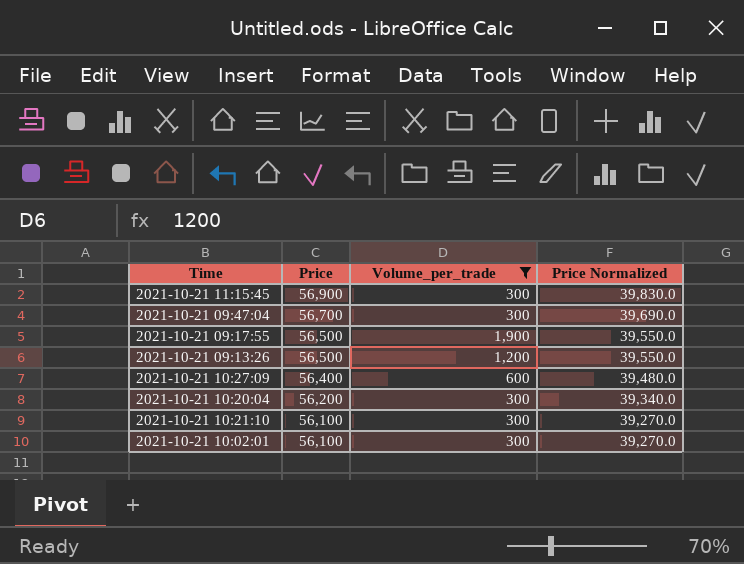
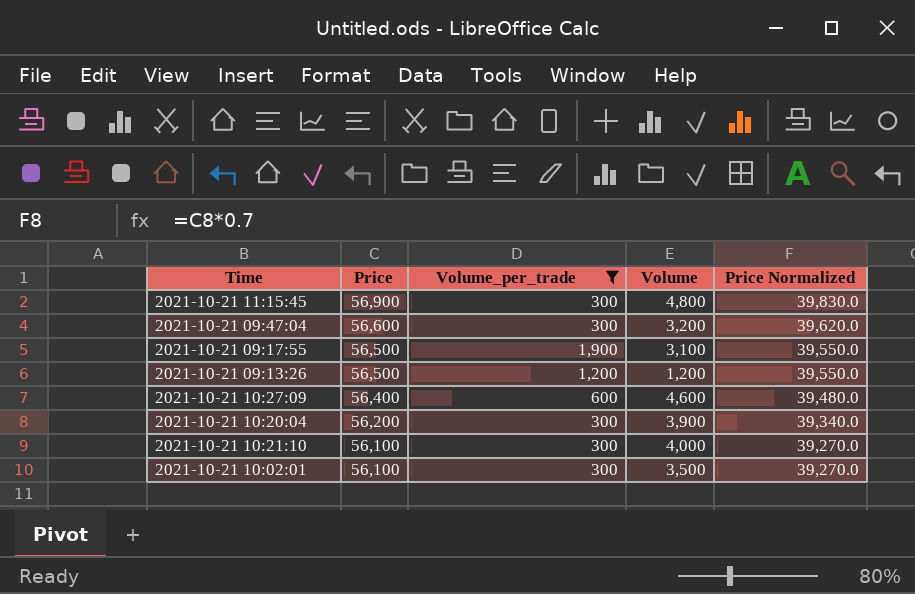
column Volume | position: none -> 4
2021-10-21 09:47:04 | Price: 56,700 -> 56,600
2021-10-21 09:47:04 | Price Normalized: 39,690.0 -> 39,620.0

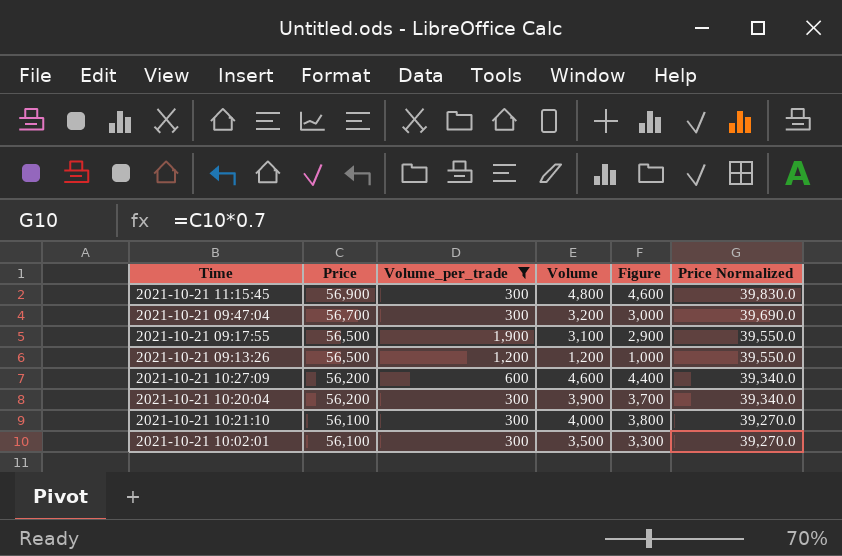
column Figure | formula: none -> [Volume] - 200
2021-10-21 09:47:04 | Price: 56,600 -> 56,700
2021-10-21 09:47:04 | Price Normalized: 39,620.0 -> 39,690.0
2021-10-21 10:27:09 | Price: 56,400 -> 56,200
2021-10-21 10:27:09 | Price Normalized: 39,480.0 -> 39,340.0

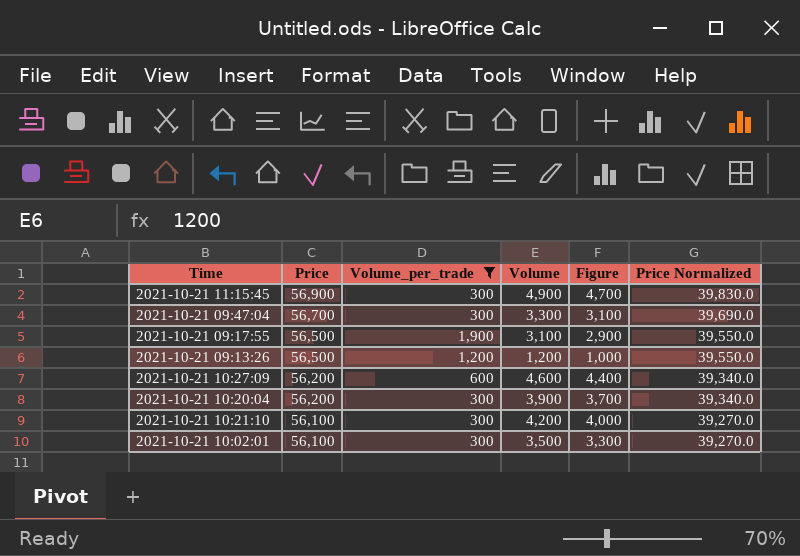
2021-10-21 11:15:45 | Volume: 4,800 -> 4,900
2021-10-21 11:15:45 | Figure: 4,600 -> 4,700
2021-10-21 09:47:04 | Volume: 3,200 -> 3,300
2021-10-21 09:47:04 | Figure: 3,000 -> 3,100
2021-10-21 10:21:10 | Volume: 4,000 -> 4,200
2021-10-21 10:21:10 | Figure: 3,800 -> 4,000

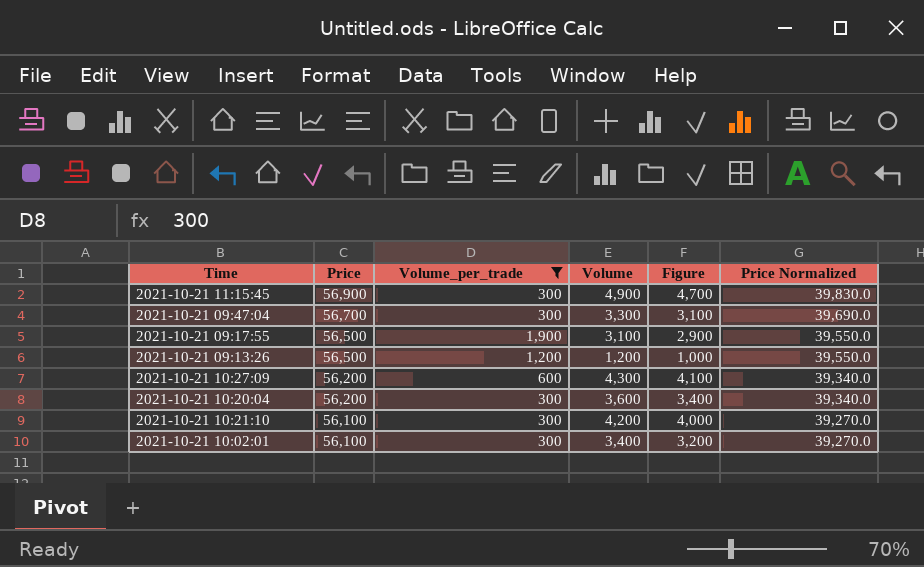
2021-10-21 10:27:09 | Volume: 4,600 -> 4,300
2021-10-21 10:27:09 | Figure: 4,400 -> 4,100
2021-10-21 10:20:04 | Volume: 3,900 -> 3,600
2021-10-21 10:20:04 | Figure: 3,700 -> 3,400
2021-10-21 10:02:01 | Volume: 3,500 -> 3,400
2021-10-21 10:02:01 | Figure: 3,300 -> 3,200

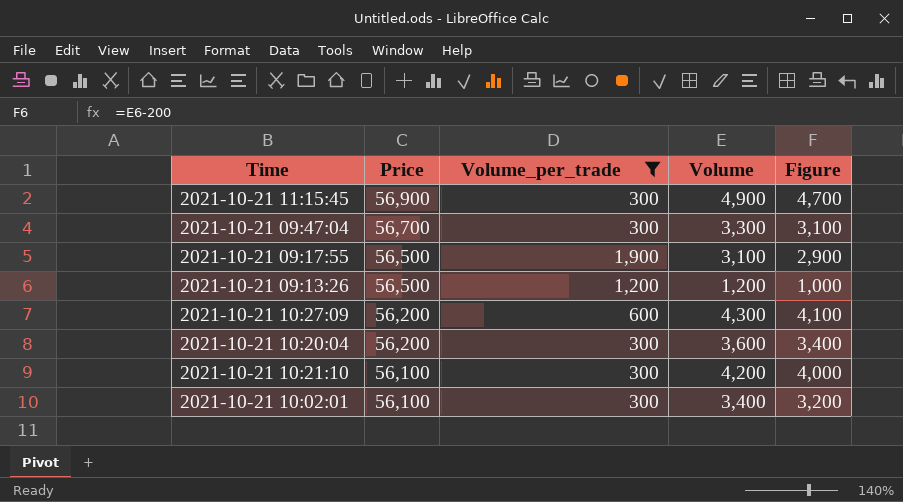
column Price Normalized | formula: [Price] * 0.7 -> none

